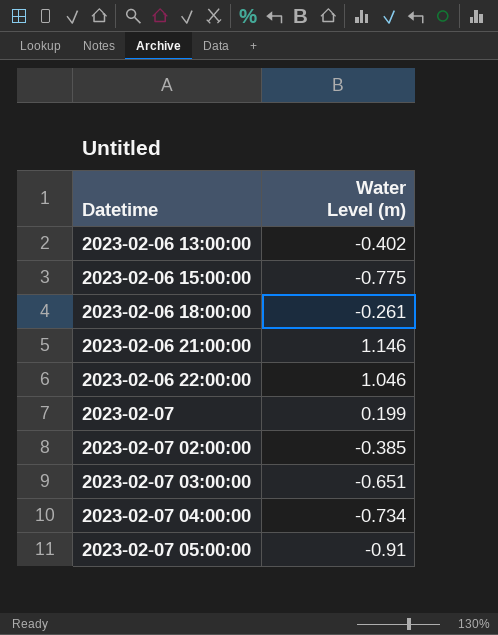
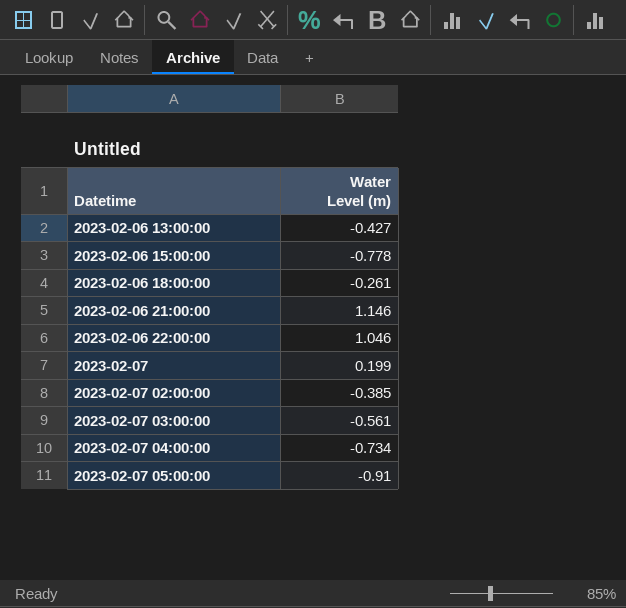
2023-02-06 13:00:00 | Water Level (m): -0.402 -> -0.427
2023-02-06 15:00:00 | Water Level (m): -0.775 -> -0.778
2023-02-07 03:00:00 | Water Level (m): -0.651 -> -0.561

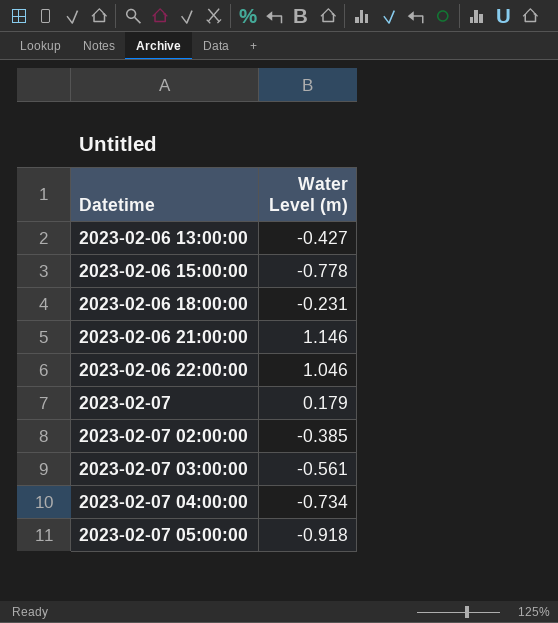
2023-02-06 18:00:00 | Water Level (m): -0.261 -> -0.231
2023-02-07 | Water Level (m): 0.199 -> 0.179
2023-02-07 05:00:00 | Water Level (m): -0.91 -> -0.918

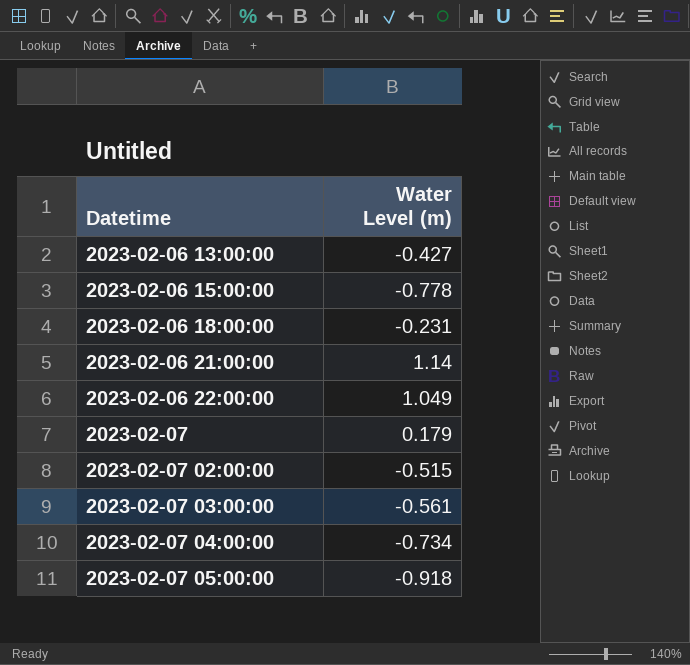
2023-02-06 21:00:00 | Water Level (m): 1.146 -> 1.14
2023-02-06 22:00:00 | Water Level (m): 1.046 -> 1.049
2023-02-07 02:00:00 | Water Level (m): -0.385 -> -0.515

